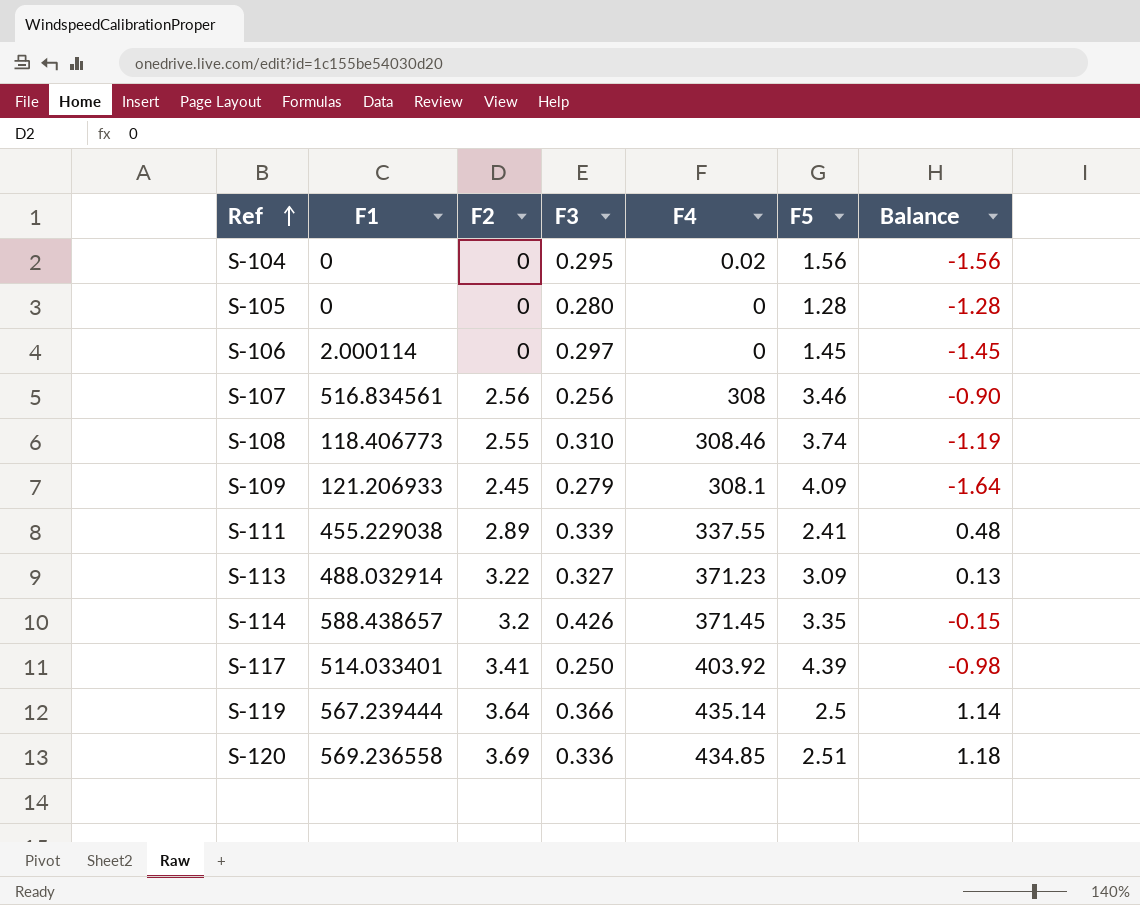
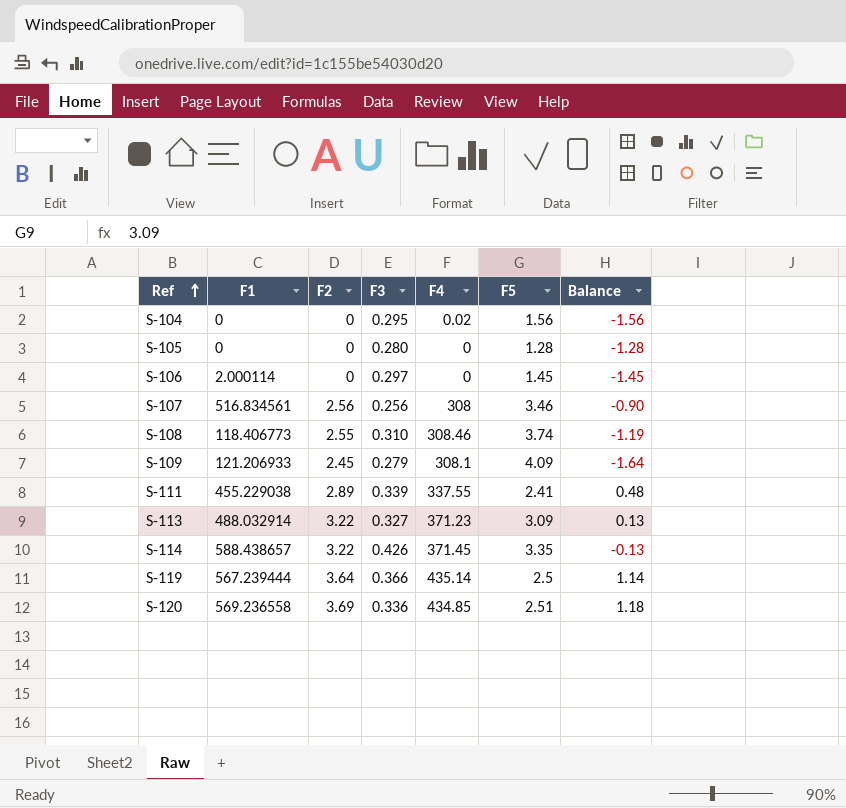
row S-117: 514.033401 | 3.41 | 0.250 | 403.92 | 4.39 | -0.98 -> none
S-114 | F2: 3.2 -> 3.22
S-114 | Balance: -0.15 -> -0.13

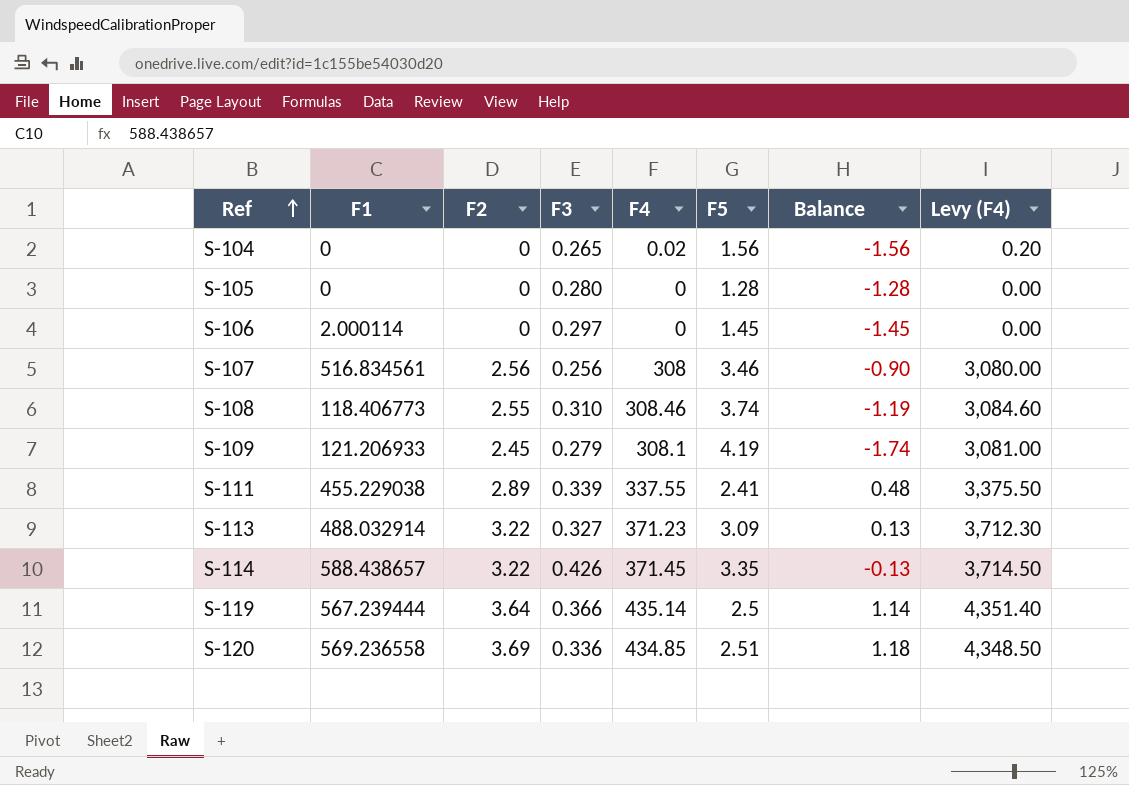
column Levy (F4) | formula: none -> [F4] * 10
S-104 | F3: 0.295 -> 0.265
S-109 | F5: 4.09 -> 4.19
S-109 | Balance: -1.64 -> -1.74

